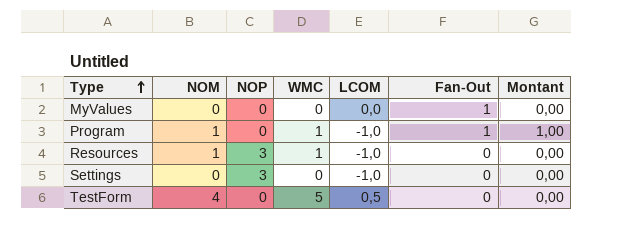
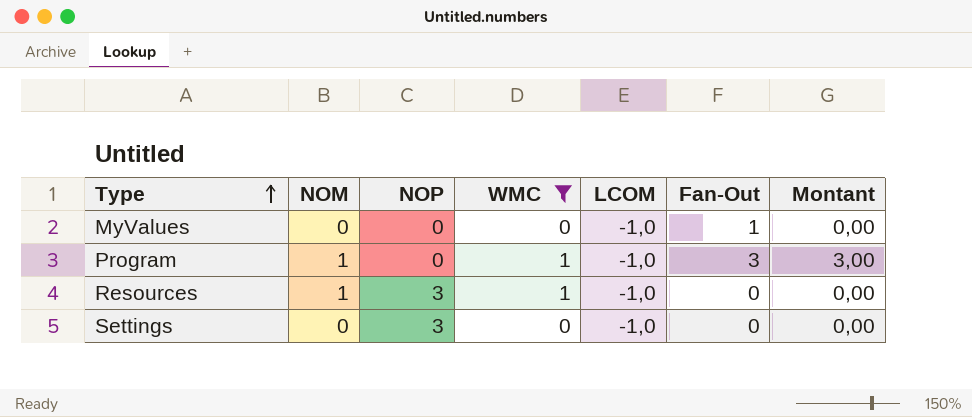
filter: none -> WMC != 5
MyValues | LCOM: 0,0 -> -1,0
Program | Fan-Out: 1 -> 3
Program | Montant: 1,00 -> 3,00

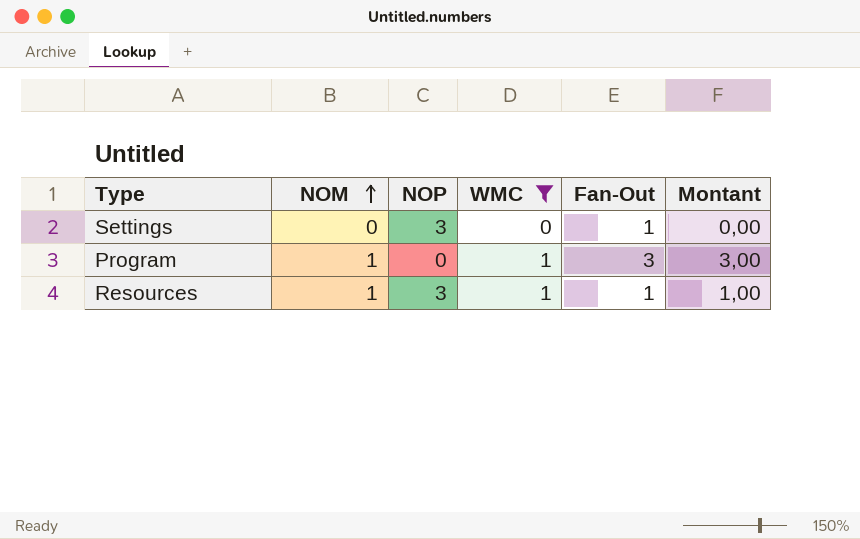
row order: Type ascending -> NOM ascending
column LCOM | position: 5 -> none
row MyValues: 0 | 0 | 0 | -1,0 | 1 | 0,00 -> none
Settings | Fan-Out: 0 -> 1
Resources | Fan-Out: 0 -> 1
Resources | Montant: 0,00 -> 1,00

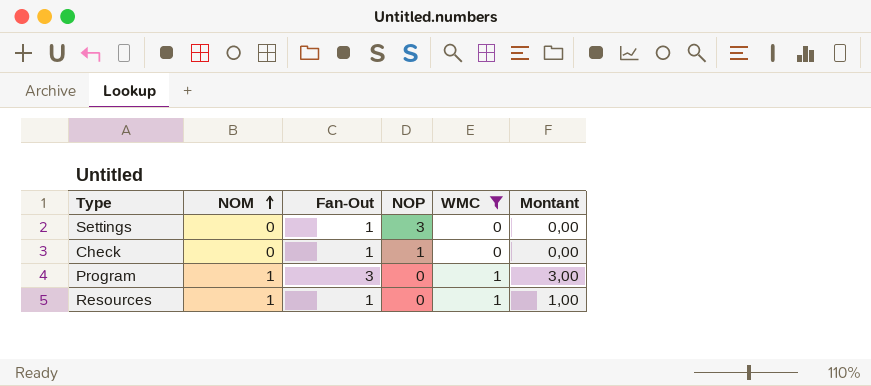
column Fan-Out | position: 5 -> 3
row Check: none -> 0 | 1 | 1 | 0 | 0,00
Resources | NOP: 3 -> 0

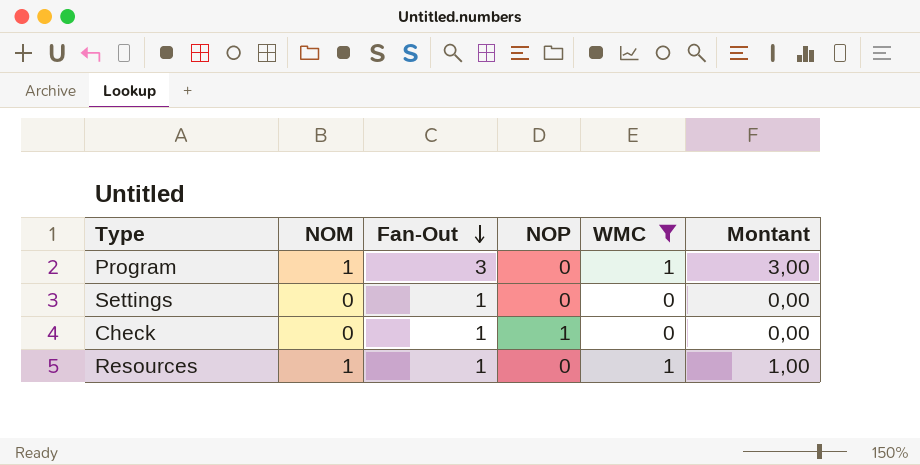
row order: NOM ascending -> Fan-Out descending
Settings | NOP: 3 -> 0

